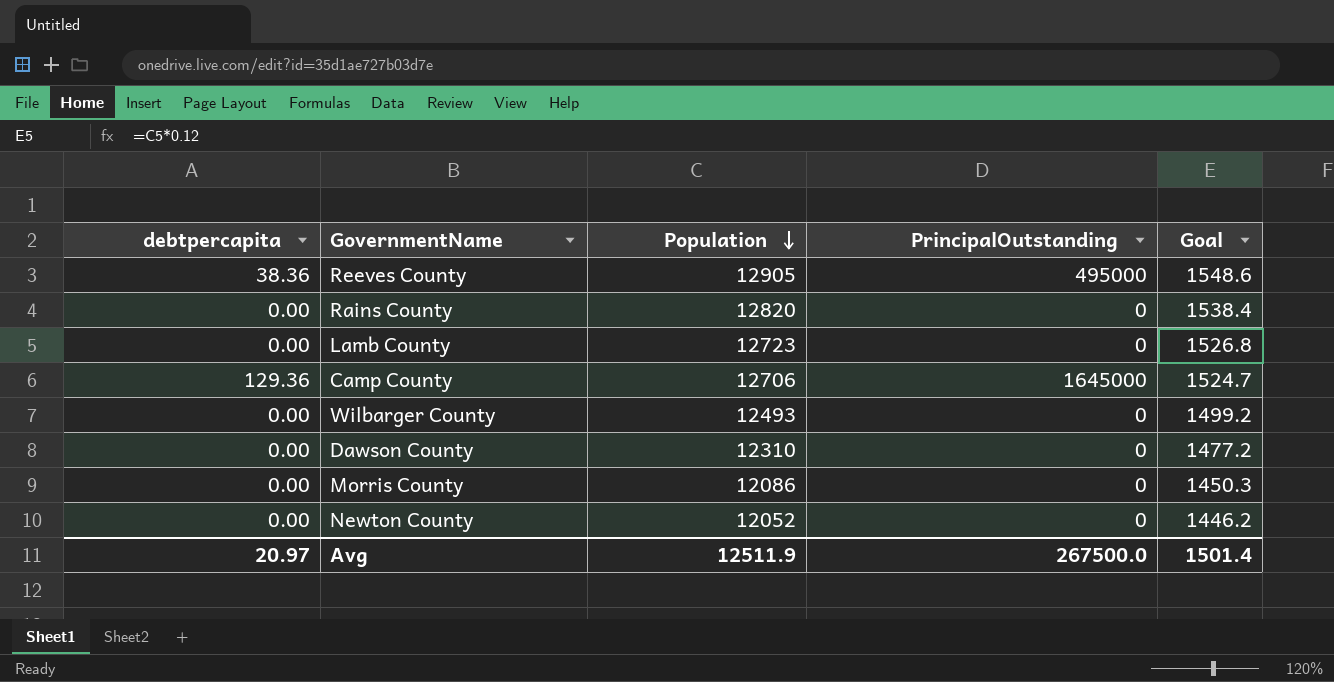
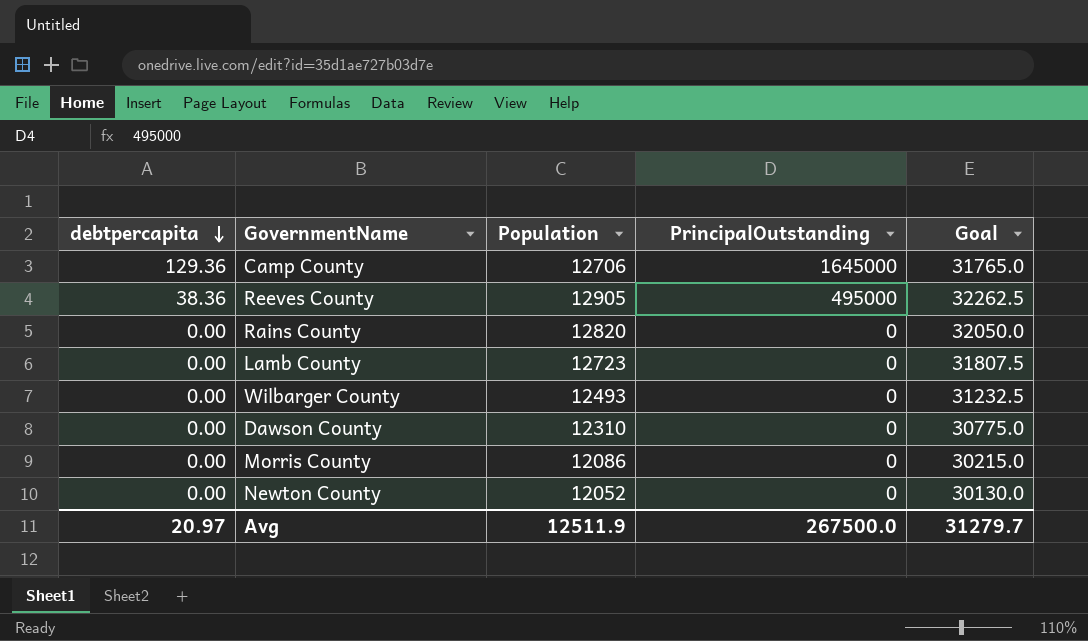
row order: Population descending -> debtpercapita descending
column Goal | formula: [Population] * 0.12 -> [Population] * 2.5
Avg | Goal: 1501.4 -> 31279.7

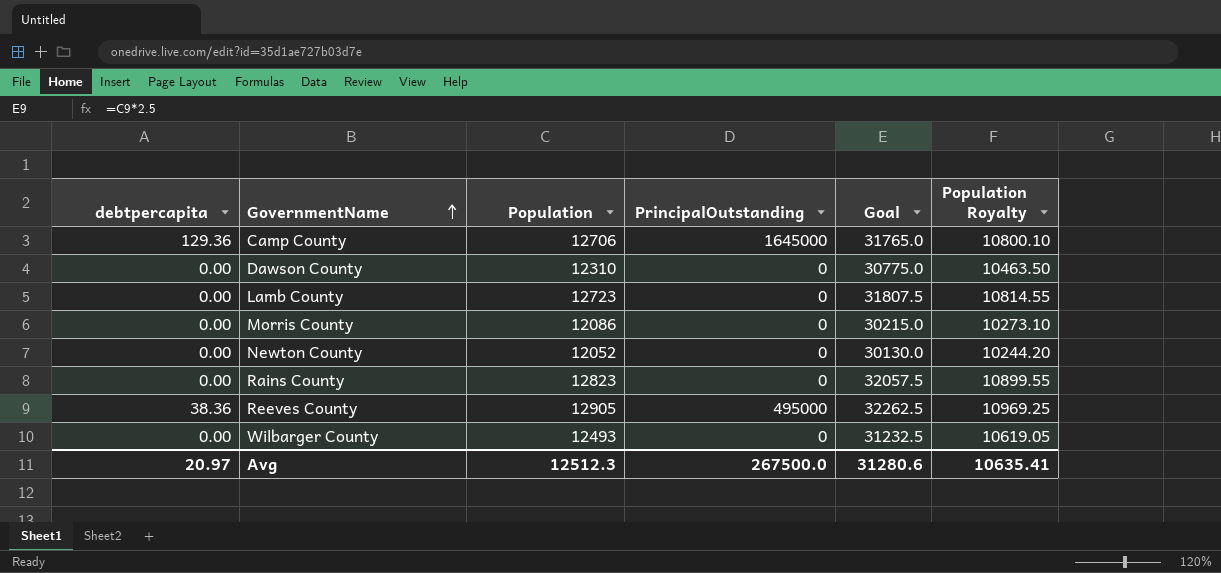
row order: debtpercapita descending -> GovernmentName ascending
column Population Royalty | formula: none -> [Population] * 0.85
Rains County | Population: 12820 -> 12823
Rains County | Goal: 32050.0 -> 32057.5
Avg | Population: 12511.9 -> 12512.3
Avg | Goal: 31279.7 -> 31280.6

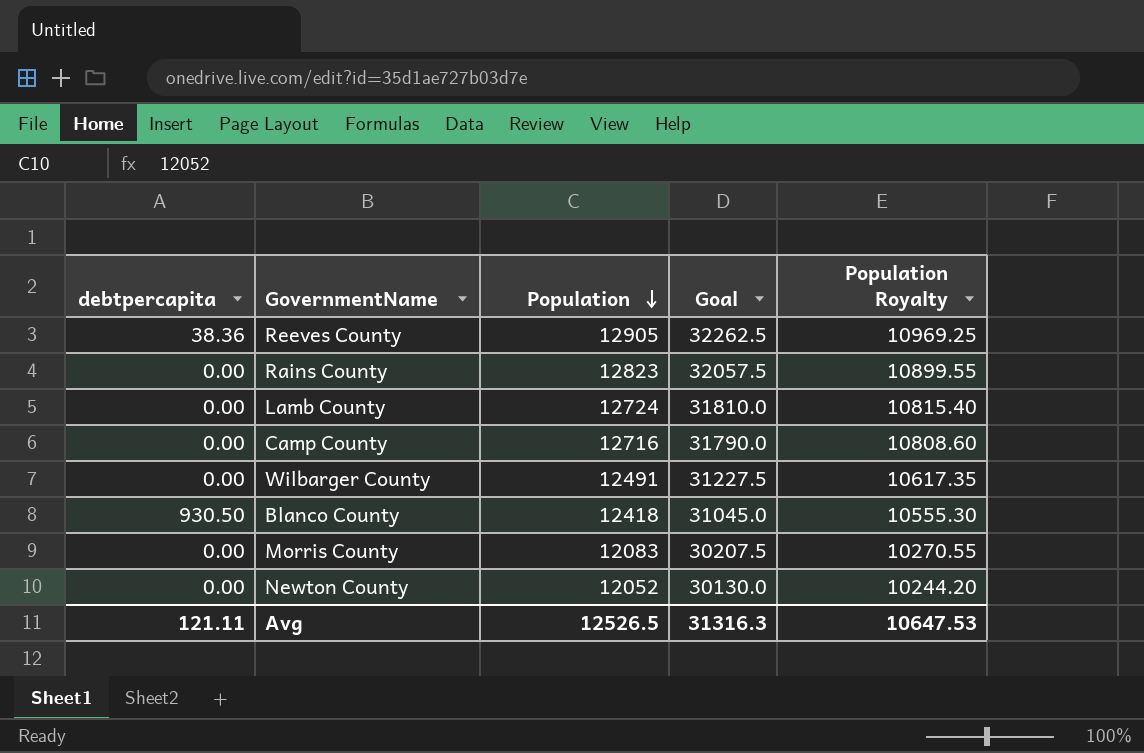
row order: GovernmentName ascending -> Population descending
column PrincipalOutstanding | position: 4 -> none
row Dawson County: 0.00 | 12310 | 0 | 30775.0 | 10463.50 -> none
Lamb County | Population: 12723 -> 12724
Lamb County | Goal: 31807.5 -> 31810.0
Lamb County | Population Royalty: 10814.55 -> 10815.40
Camp County | debtpercapita: 129.36 -> 0.00
Camp County | Population: 12706 -> 12716
Camp County | Goal: 31765.0 -> 31790.0
Camp County | Population Royalty: 10800.10 -> 10808.60
Wilbarger County | Population: 12493 -> 12491
Wilbarger County | Goal: 31232.5 -> 31227.5
Wilbarger County | Population Royalty: 10619.05 -> 10617.35
row Blanco County: none -> 930.50 | 12418 | 31045.0 | 10555.30
Morris County | Population: 12086 -> 12083
Morris County | Goal: 30215.0 -> 30207.5
Morris County | Population Royalty: 10273.10 -> 10270.55
Avg | debtpercapita: 20.97 -> 121.11
Avg | Population: 12512.3 -> 12526.5
Avg | Goal: 31280.6 -> 31316.3
Avg | Population Royalty: 10635.41 -> 10647.53

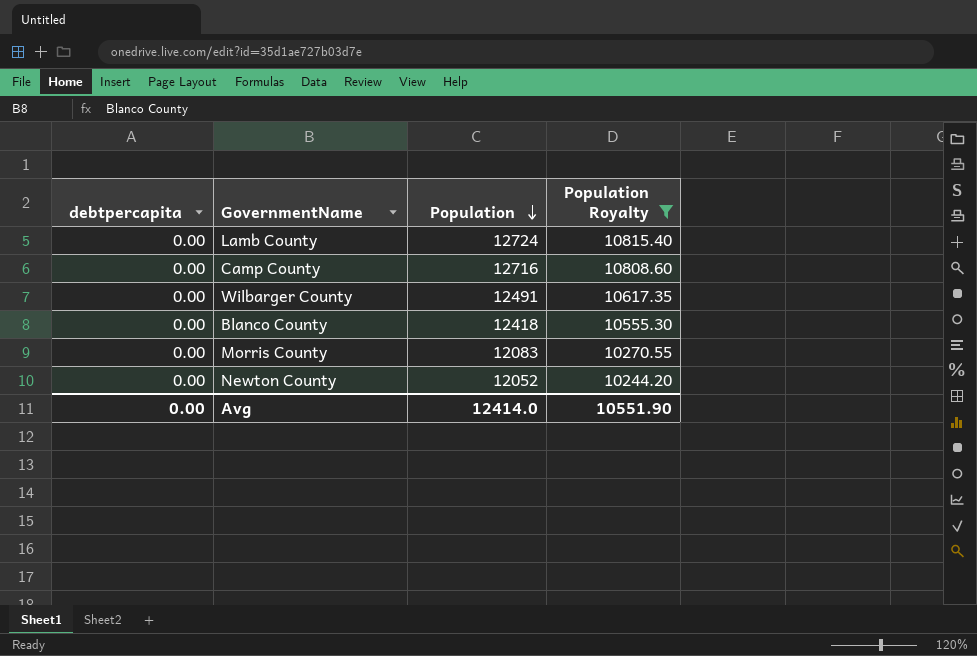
filter: none -> Population Royalty <= 10815.40
column Goal | formula: [Population] * 2.5 -> none
Blanco County | debtpercapita: 930.50 -> 0.00
Avg | debtpercapita: 121.11 -> 0.00
Avg | Population: 12526.5 -> 12414.0
Avg | Population Royalty: 10647.53 -> 10551.90

